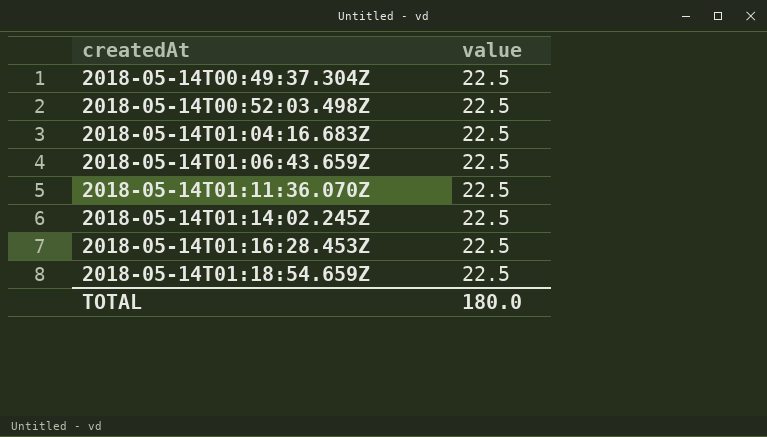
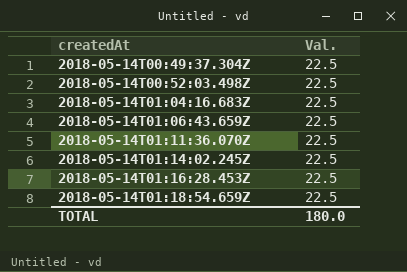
column name: value -> Val.

